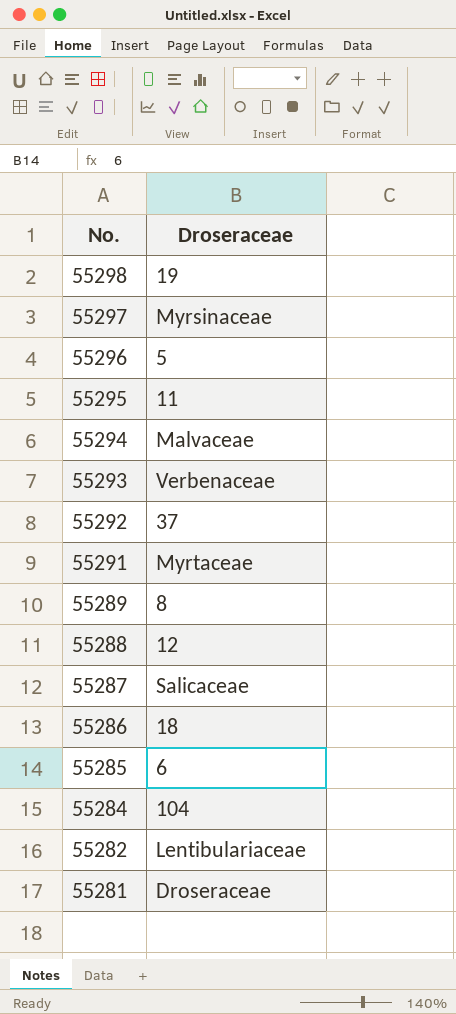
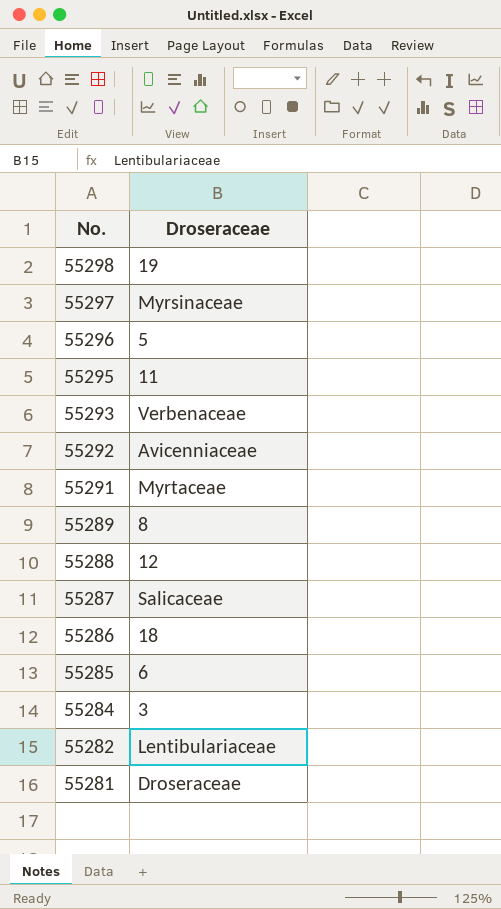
row 55294: Malvaceae -> none
55292 | Droseraceae: 37 -> Avicenniaceae
55284 | Droseraceae: 104 -> 3

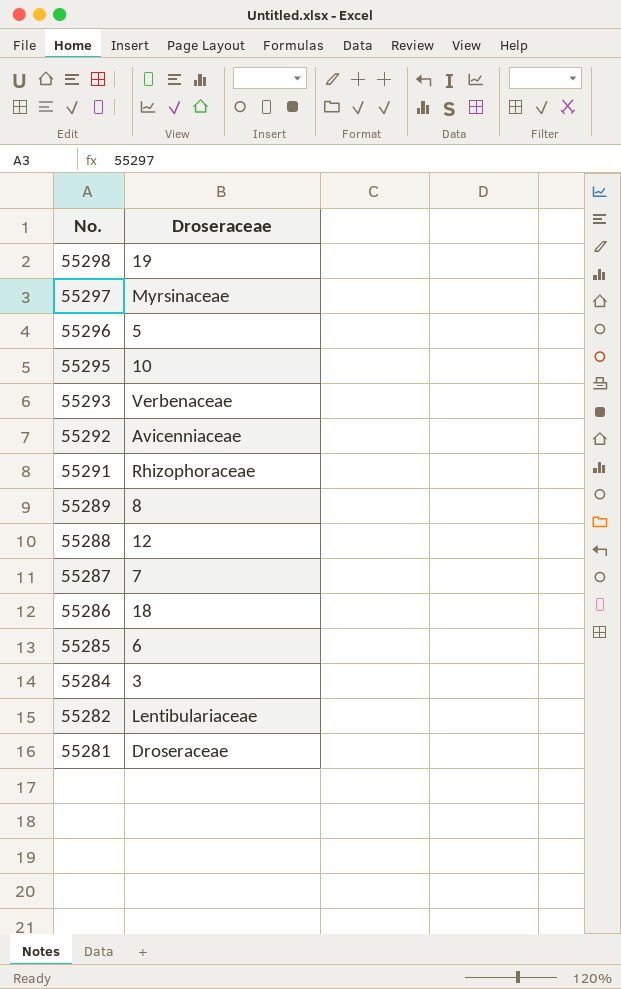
55295 | Droseraceae: 11 -> 10
55291 | Droseraceae: Myrtaceae -> Rhizophoraceae
55287 | Droseraceae: Salicaceae -> 7

